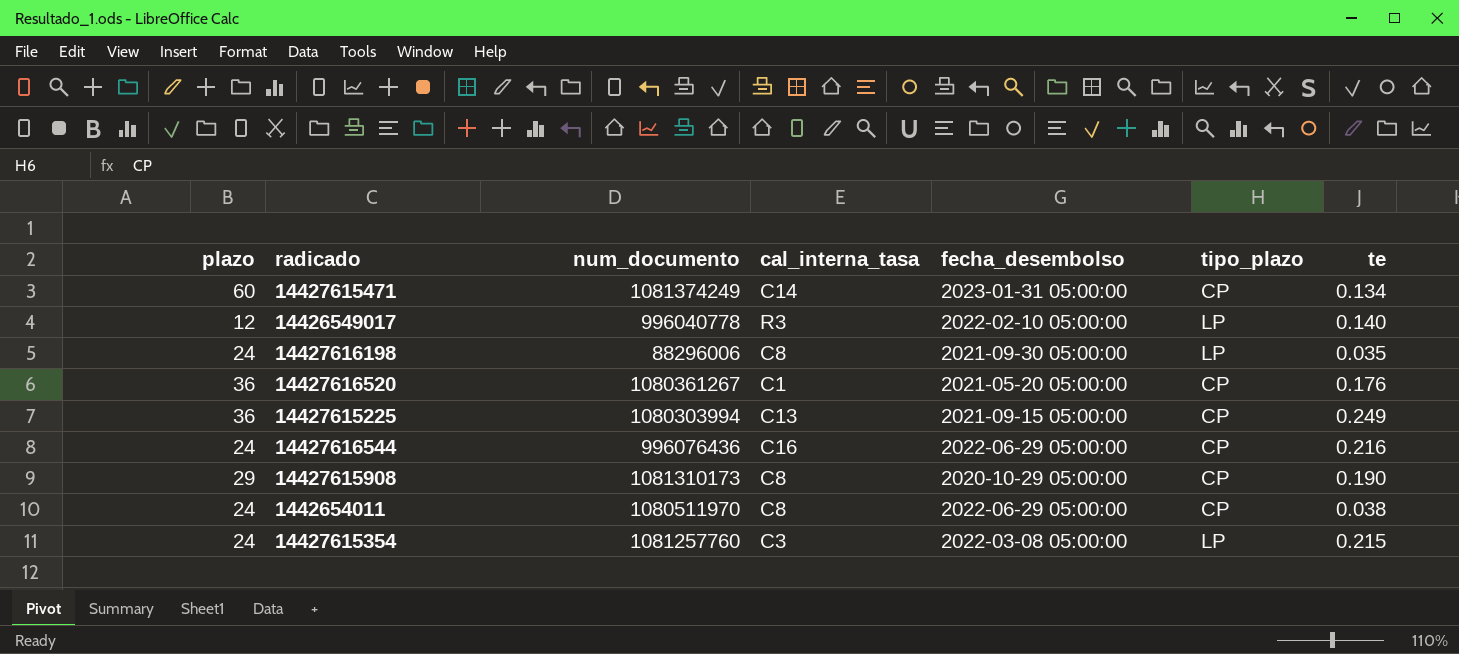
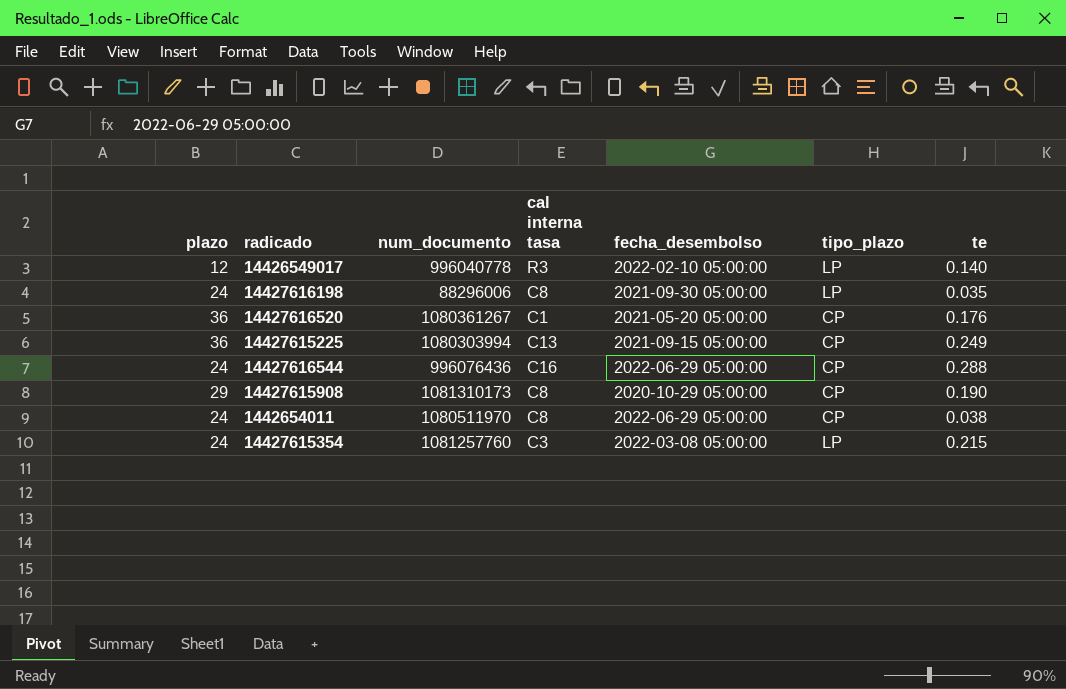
column name: cal_interna_tasa -> cal interna tasa
row 14427615471: 60 | 1081374249 | C14 | 2023-01-31 05:00:00 | CP | 0.134 -> none
14427616544 | te: 0.216 -> 0.288

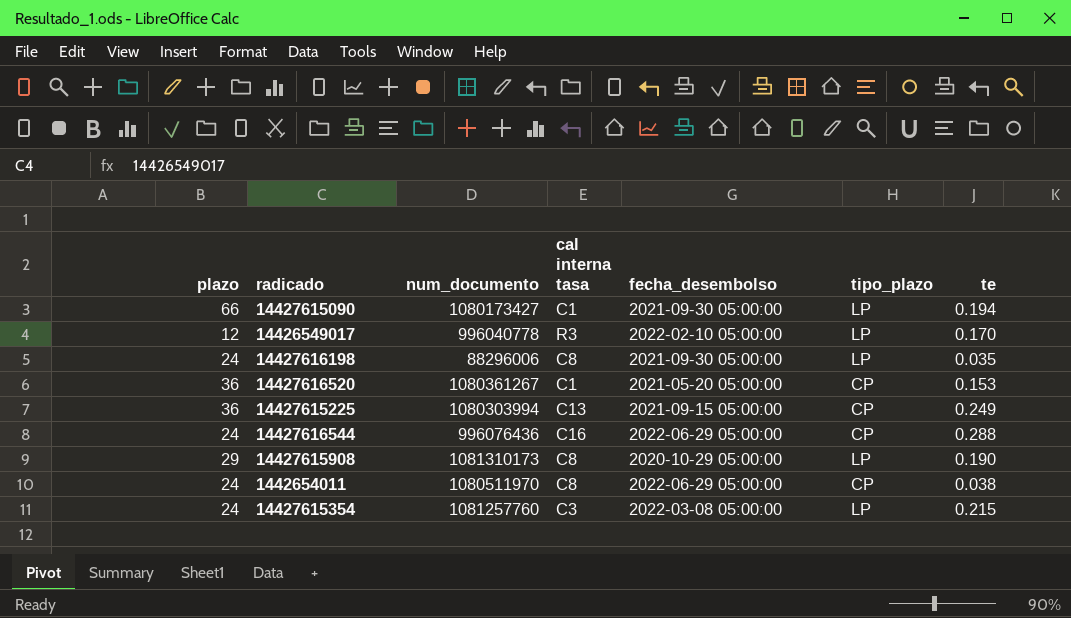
row 14427615090: none -> 66 | 1080173427 | C1 | 2021-09-30 05:00:00 | LP | 0.194
14426549017 | te: 0.140 -> 0.170
14427616520 | te: 0.176 -> 0.153
14427615908 | tipo_plazo: CP -> LP

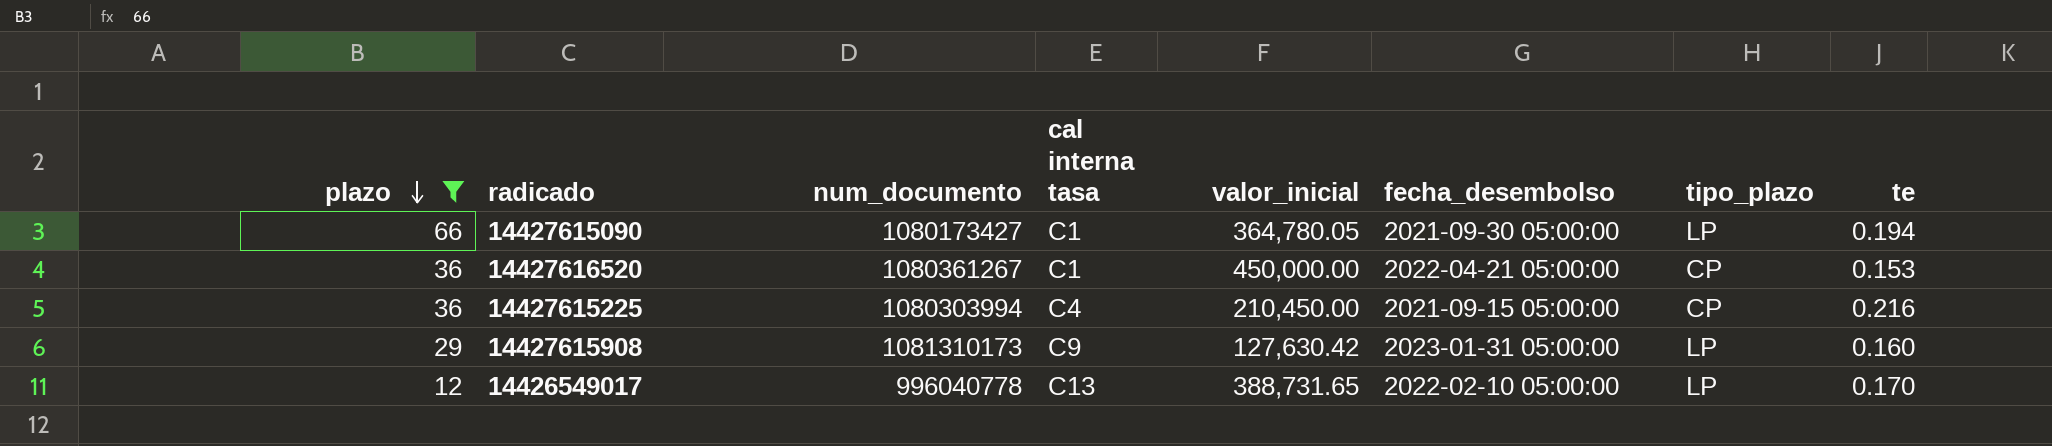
filter: none -> plazo != 24
row order: none -> plazo descending
column valor_inicial | position: none -> 5
14427616520 | fecha_desembolso: 2021-05-20 05:00:00 -> 2022-04-21 05:00:00
14427615225 | cal interna tasa: C13 -> C4
14427615225 | te: 0.249 -> 0.216
14427615908 | cal interna tasa: C8 -> C9
14427615908 | fecha_desembolso: 2020-10-29 05:00:00 -> 2023-01-31 05:00:00
14427615908 | te: 0.190 -> 0.160
14426549017 | cal interna tasa: R3 -> C13

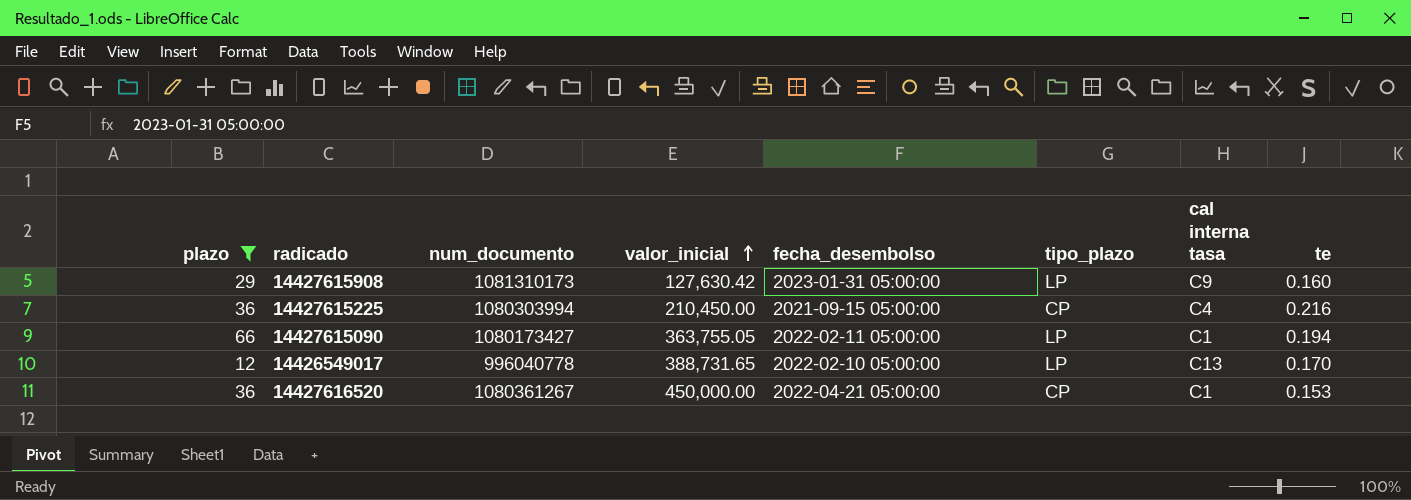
row order: plazo descending -> valor_inicial ascending
column cal interna tasa | position: 4 -> 7
14427615090 | valor_inicial: 364,780.05 -> 363,755.05
14427615090 | fecha_desembolso: 2021-09-30 05:00:00 -> 2022-02-11 05:00:00

